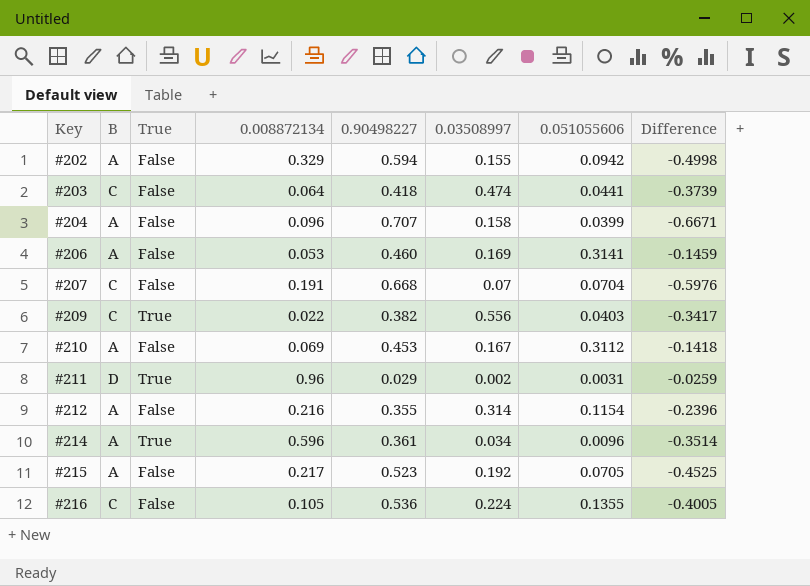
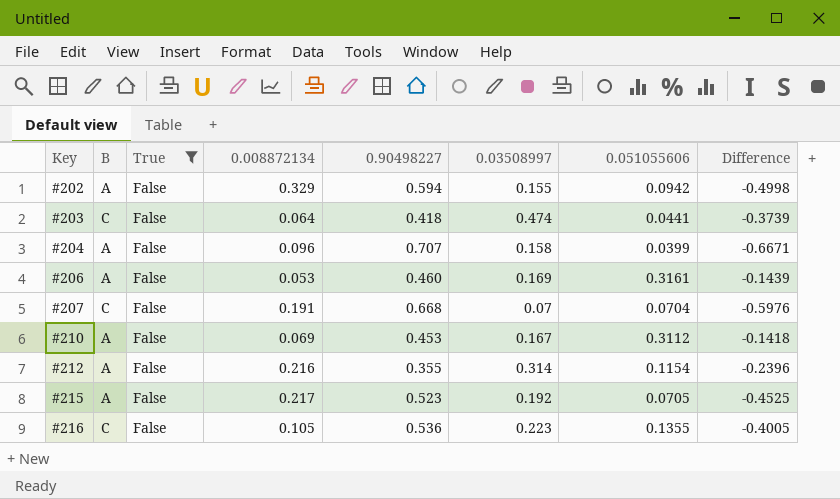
filter: none -> True = False
#206 | 0.051055606: 0.3141 -> 0.3161
#206 | Difference: -0.1459 -> -0.1439
#216 | 0.03508997: 0.224 -> 0.223

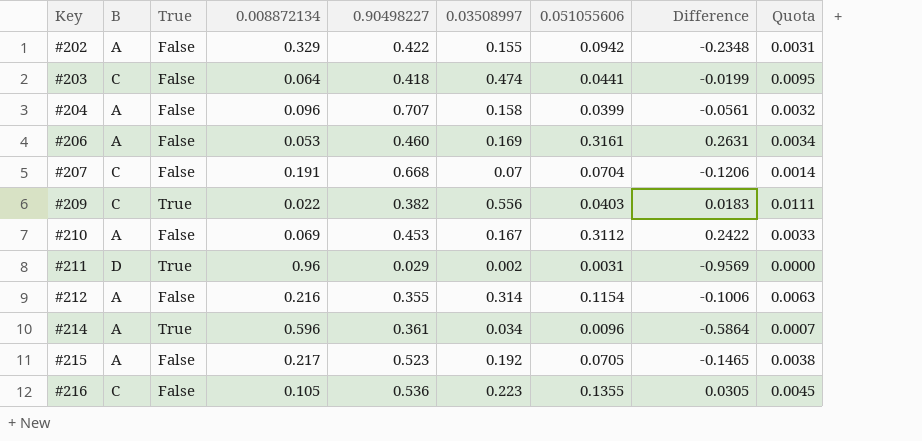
filter: True = False -> none
column Difference | formula: [0.051055606] - [0.90498227] -> [0.051055606] - [0.008872134]
column Quota | formula: none -> [0.03508997] * 0.02
#202 | 0.90498227: 0.594 -> 0.422

